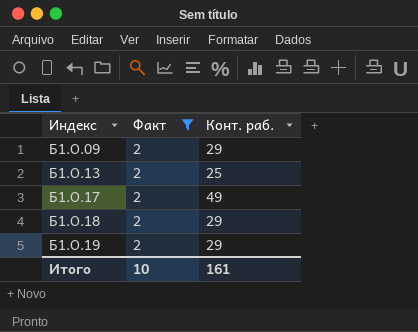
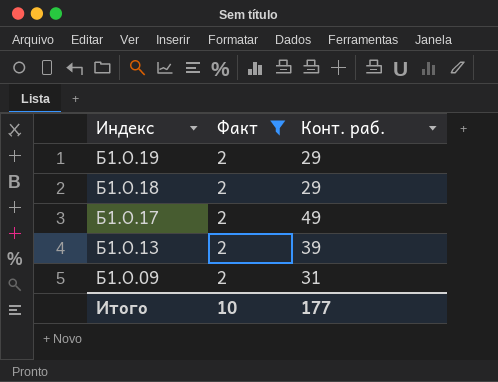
row order: Индекс ascending -> Индекс descending
Б1.О.13 | Конт. раб.: 25 -> 39
Б1.О.09 | Конт. раб.: 29 -> 31
Итого | Конт. раб.: 161 -> 177

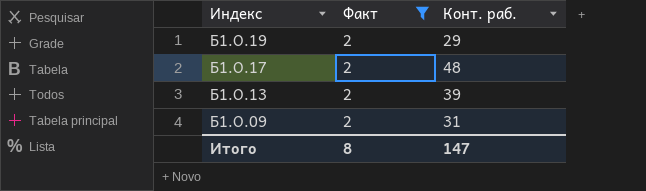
row Б1.О.18: 2 | 29 -> none
Б1.О.17 | Конт. раб.: 49 -> 48
Итого | Факт: 10 -> 8
Итого | Конт. раб.: 177 -> 147

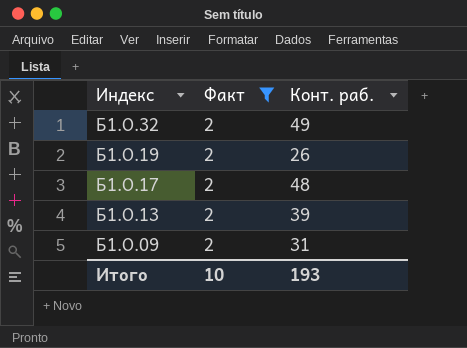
row Б1.О.32: none -> 2 | 49
Б1.О.19 | Конт. раб.: 29 -> 26
Итого | Факт: 8 -> 10
Итого | Конт. раб.: 147 -> 193

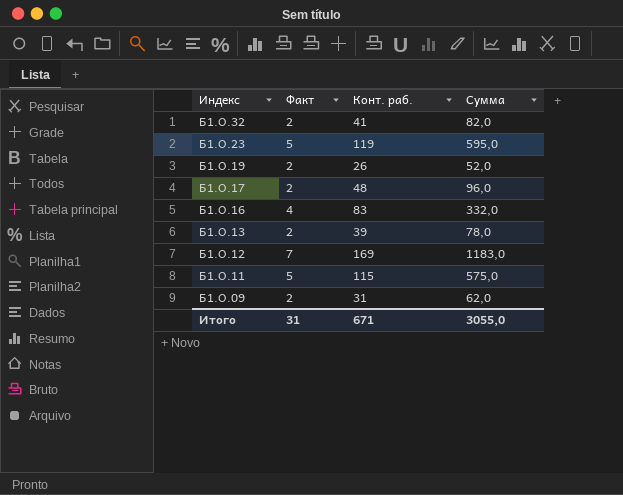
filter: Факт = 2 -> none
column Сумма | formula: none -> [Факт] * [Конт. раб.]
Б1.О.32 | Конт. раб.: 49 -> 41
Итого | Факт: 10 -> 31
Итого | Конт. раб.: 193 -> 671

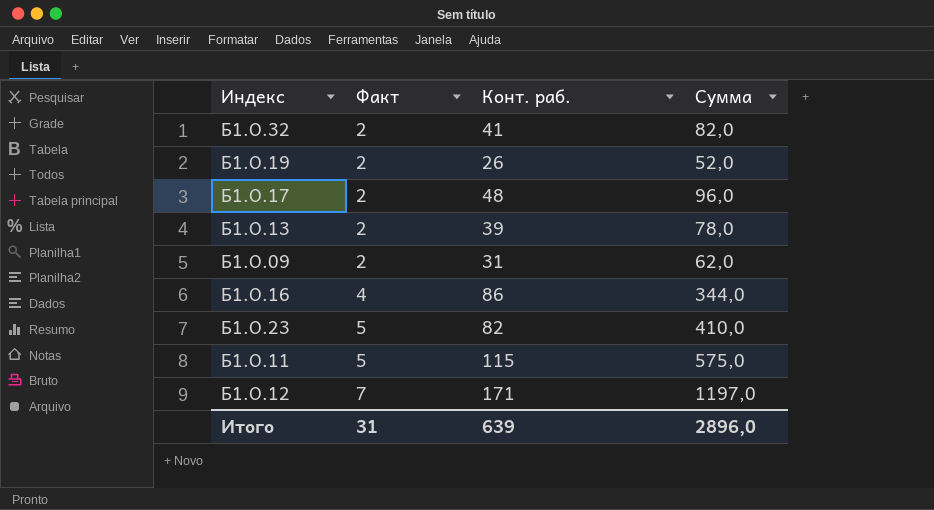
row order: Индекс descending -> Факт ascending
Б1.О.16 | Конт. раб.: 83 -> 86
Б1.О.16 | Сумма: 332,0 -> 344,0
Б1.О.23 | Конт. раб.: 119 -> 82
Б1.О.23 | Сумма: 595,0 -> 410,0
Б1.О.12 | Конт. раб.: 169 -> 171
Б1.О.12 | Сумма: 1183,0 -> 1197,0
Итого | Конт. раб.: 671 -> 639
Итого | Сумма: 3055,0 -> 2896,0

